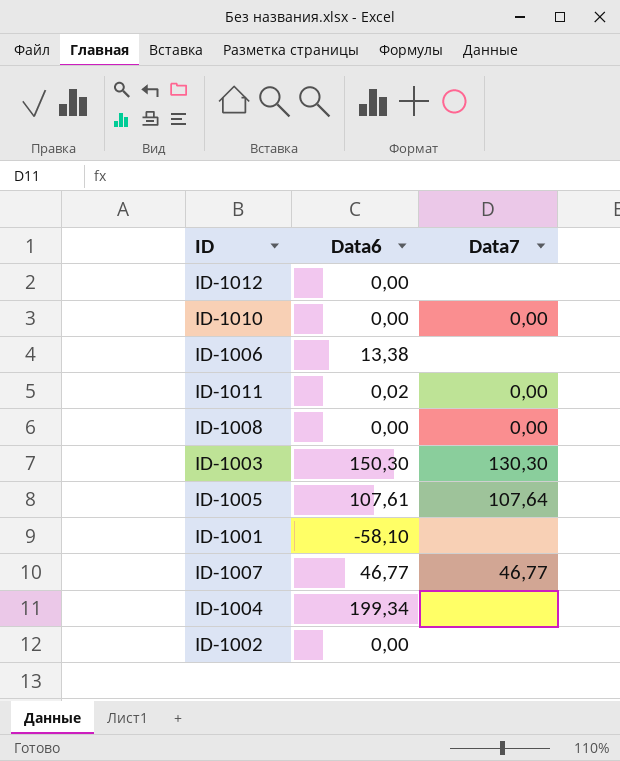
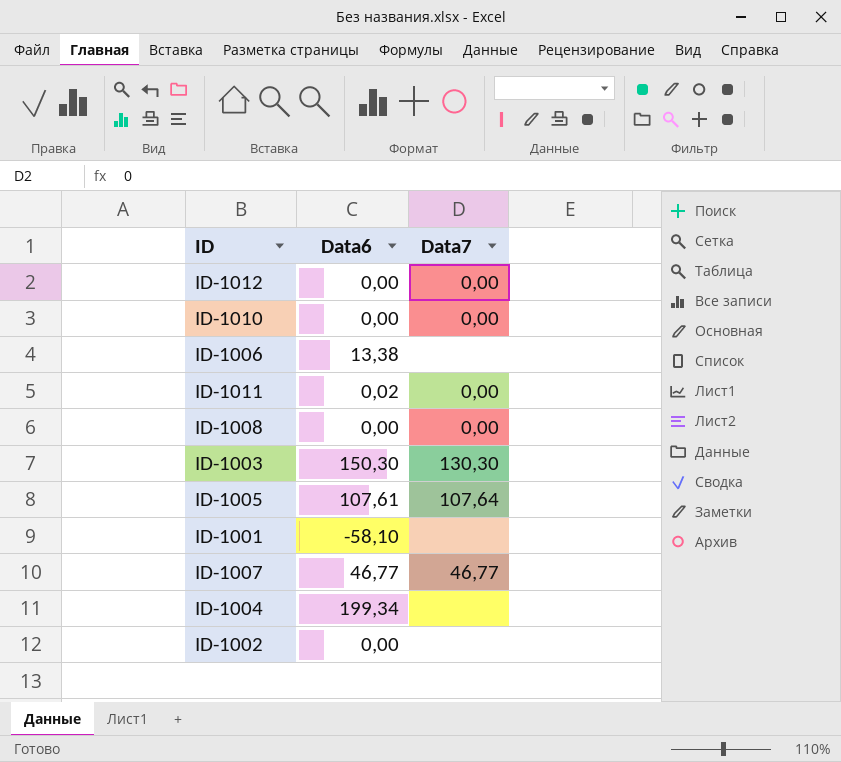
ID-1012 | Data7: none -> 0,00

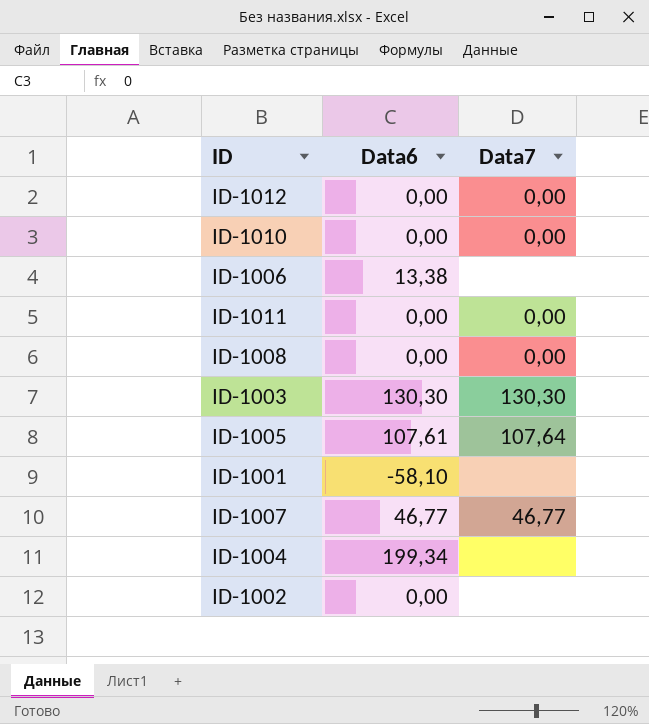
ID-1011 | Data6: 0,02 -> 0,00
ID-1003 | Data6: 150,30 -> 130,30

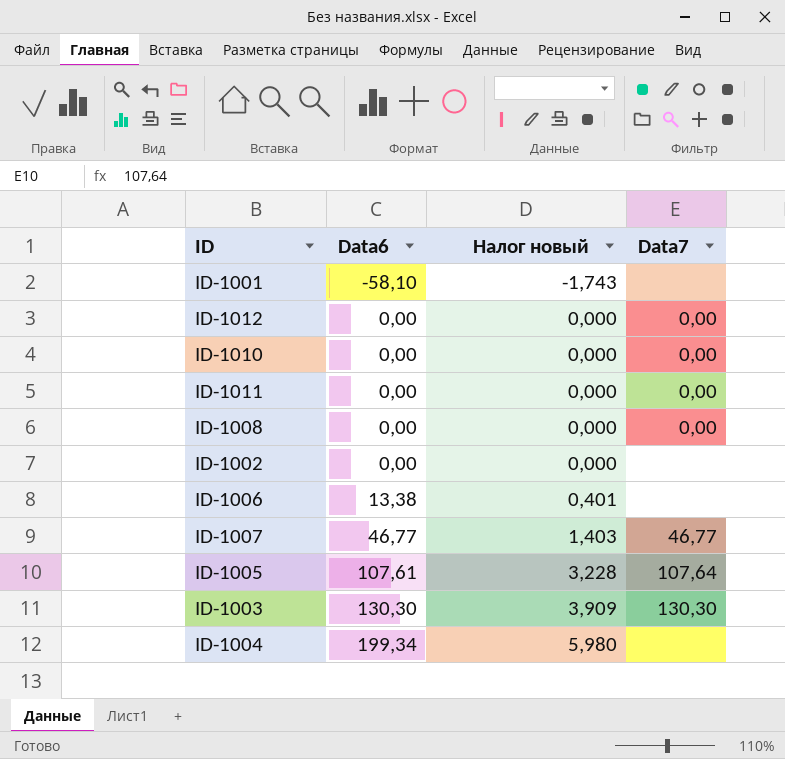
row order: none -> Data6 ascending
column Налог новый | formula: none -> [Data6] * 0,03

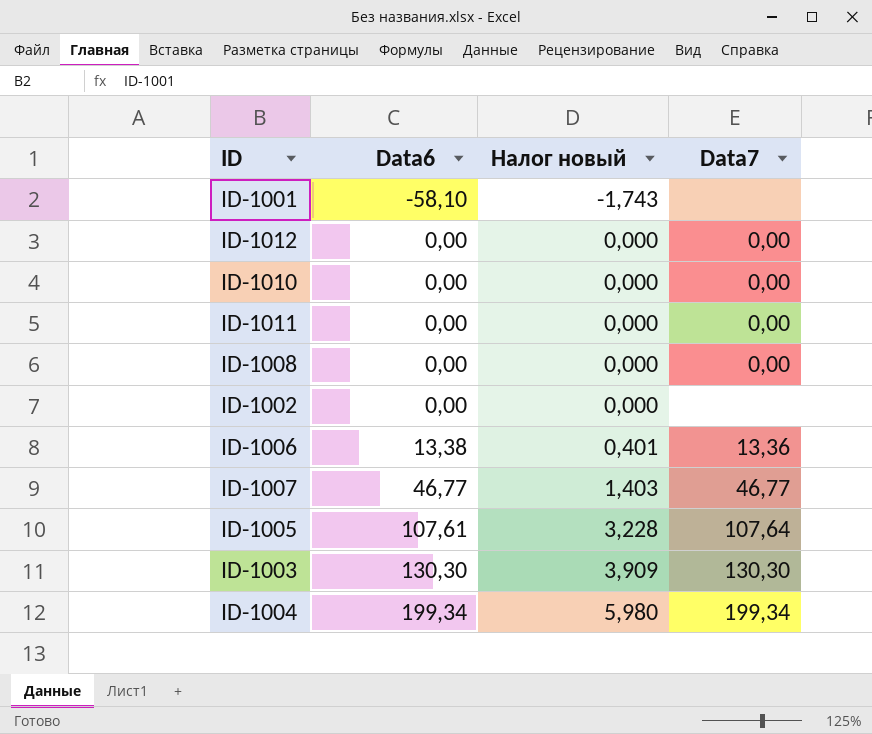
ID-1006 | Data7: none -> 13,36
ID-1004 | Data7: none -> 199,34

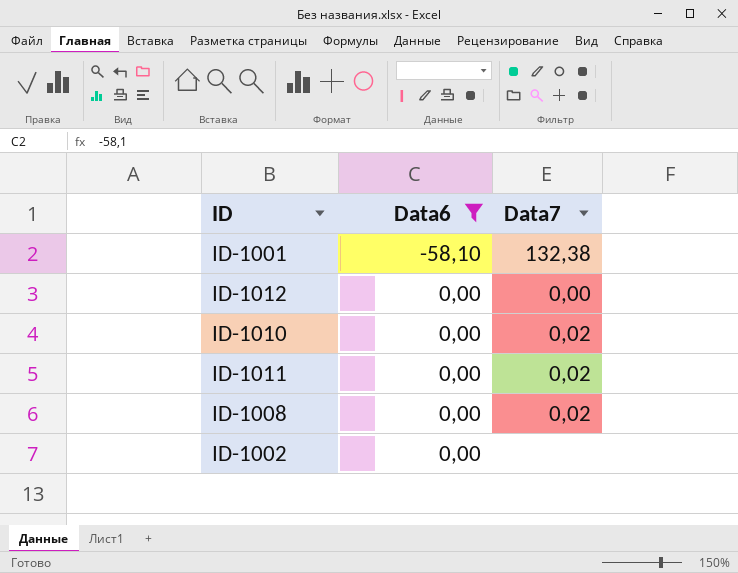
filter: none -> Data6 <= 0,00
column Налог новый | formula: [Data6] * 0,03 -> none
ID-1001 | Data7: none -> 132,38
ID-1010 | Data7: 0,00 -> 0,02
ID-1011 | Data7: 0,00 -> 0,02
ID-1008 | Data7: 0,00 -> 0,02

